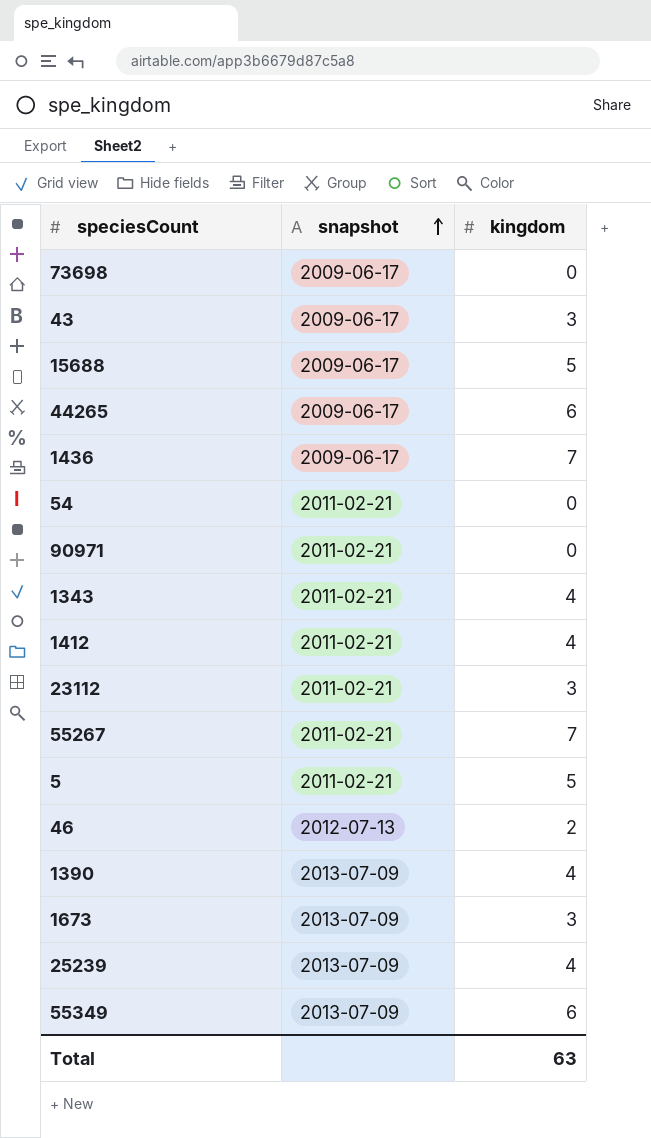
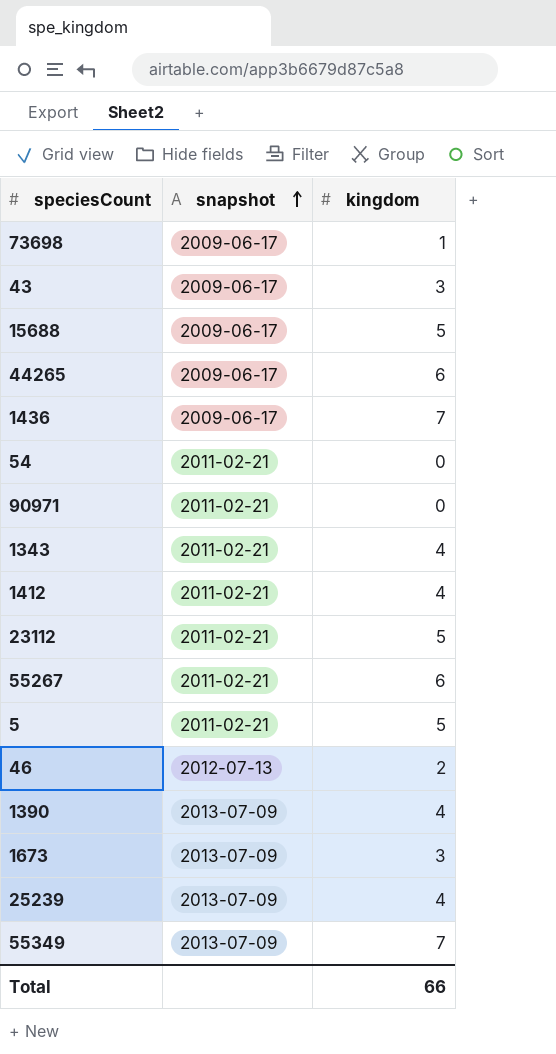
73698 | kingdom: 0 -> 1
23112 | kingdom: 3 -> 5
55267 | kingdom: 7 -> 6
55349 | kingdom: 6 -> 7
Total | kingdom: 63 -> 66

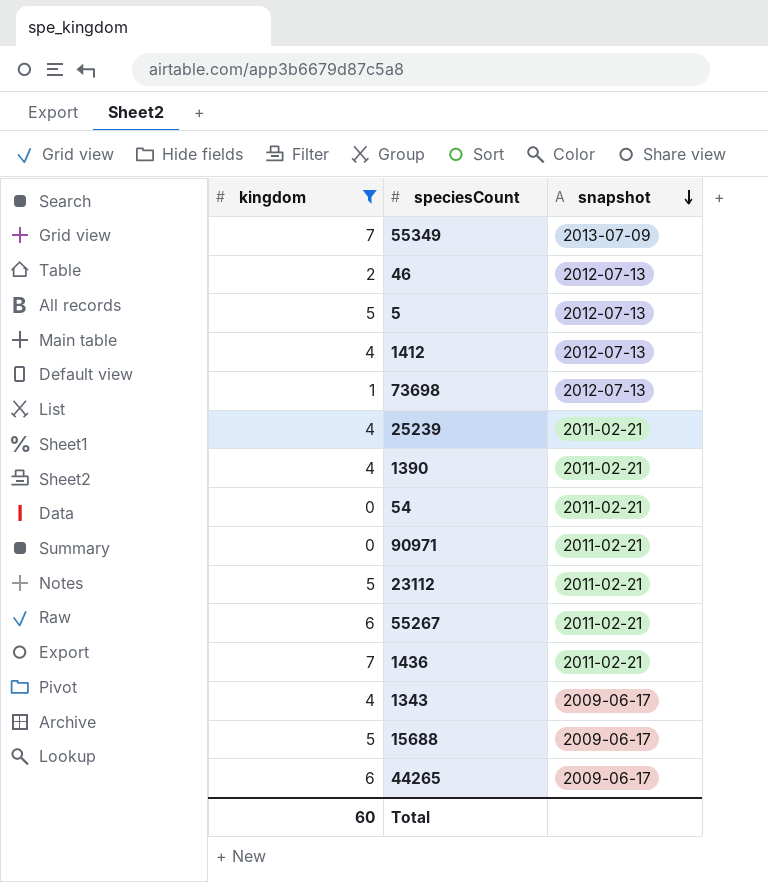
filter: none -> kingdom != 3
row order: snapshot ascending -> snapshot descending
column kingdom | position: 3 -> 1
5 | snapshot: 2011-02-21 -> 2012-07-13
1412 | snapshot: 2011-02-21 -> 2012-07-13
73698 | snapshot: 2009-06-17 -> 2012-07-13
25239 | snapshot: 2013-07-09 -> 2011-02-21
1390 | snapshot: 2013-07-09 -> 2011-02-21
1436 | snapshot: 2009-06-17 -> 2011-02-21
1343 | snapshot: 2011-02-21 -> 2009-06-17
Total | kingdom: 66 -> 60

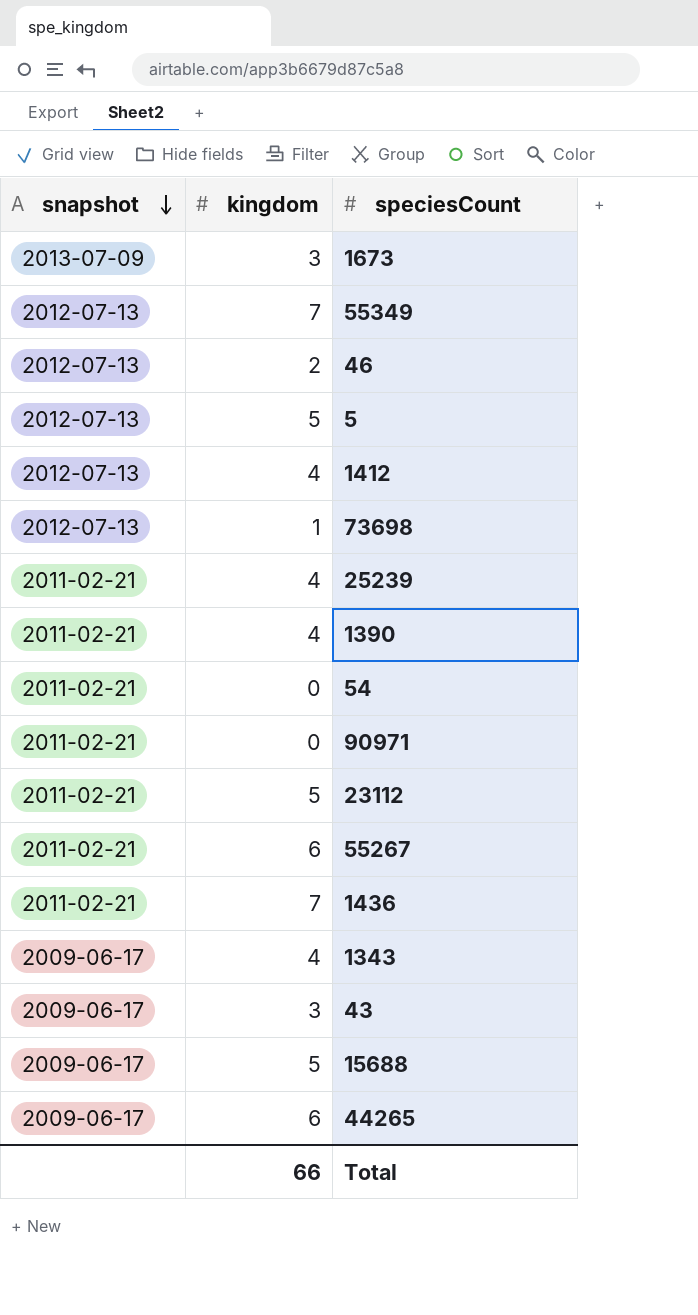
filter: kingdom != 3 -> none
column snapshot | position: 3 -> 1
55349 | snapshot: 2013-07-09 -> 2012-07-13
Total | kingdom: 60 -> 66

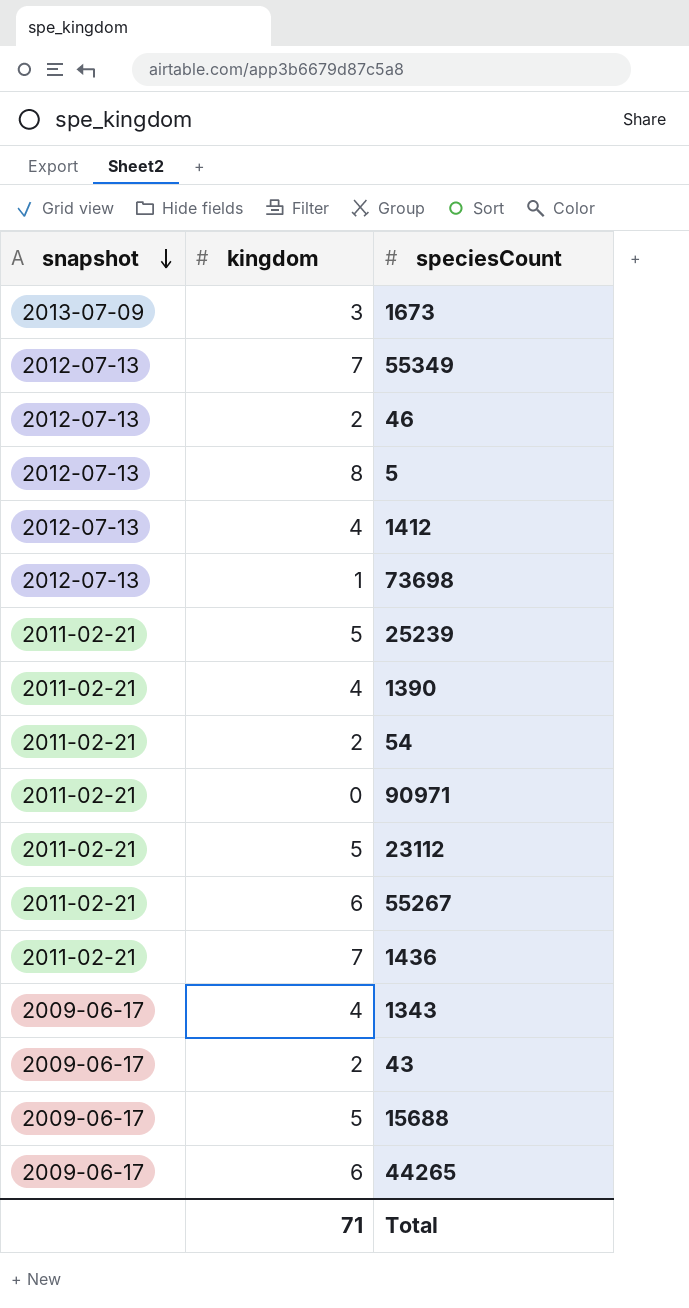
5 | kingdom: 5 -> 8
25239 | kingdom: 4 -> 5
54 | kingdom: 0 -> 2
43 | kingdom: 3 -> 2
Total | kingdom: 66 -> 71

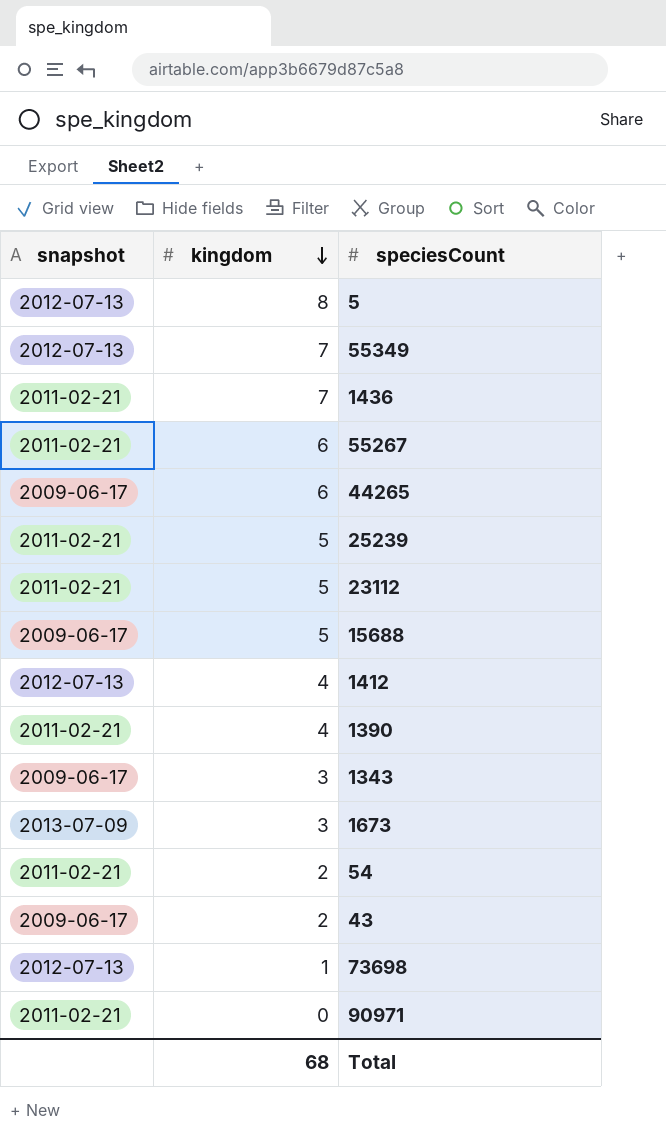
row order: snapshot descending -> kingdom descending
row 46: 2012-07-13 | 2 -> none
1343 | kingdom: 4 -> 3
Total | kingdom: 71 -> 68

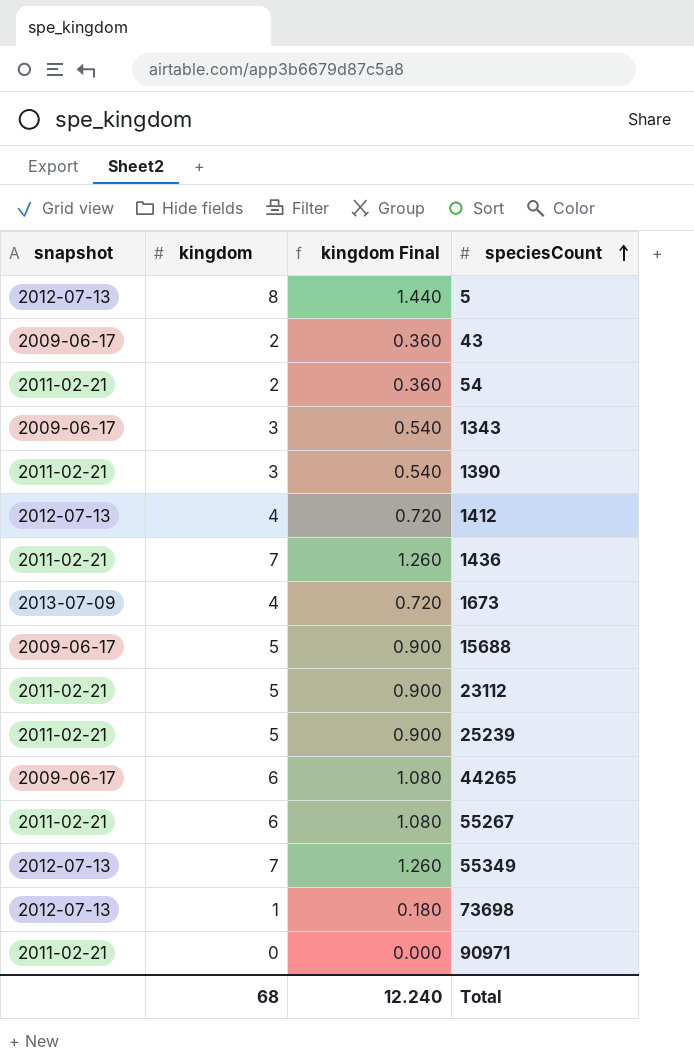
row order: kingdom descending -> speciesCount ascending
column kingdom Final | formula: none -> [kingdom] * 0.18
1390 | kingdom: 4 -> 3
1673 | kingdom: 3 -> 4

